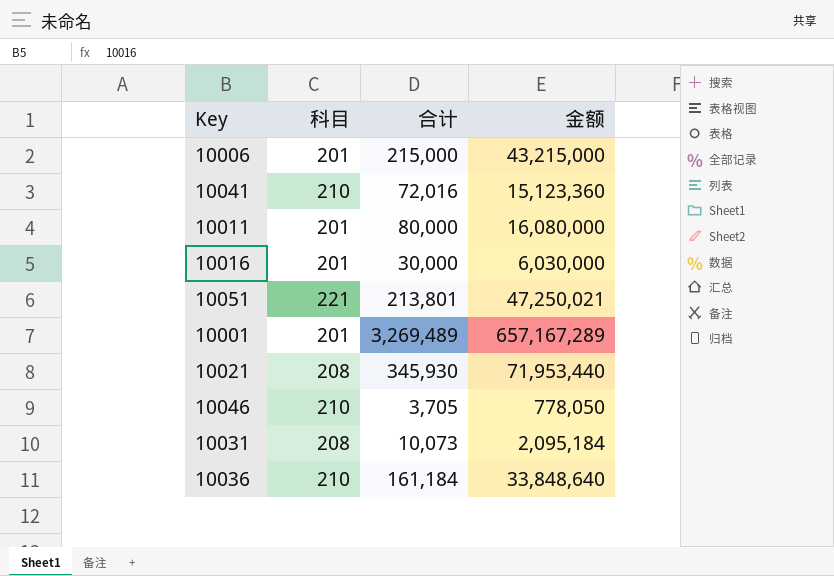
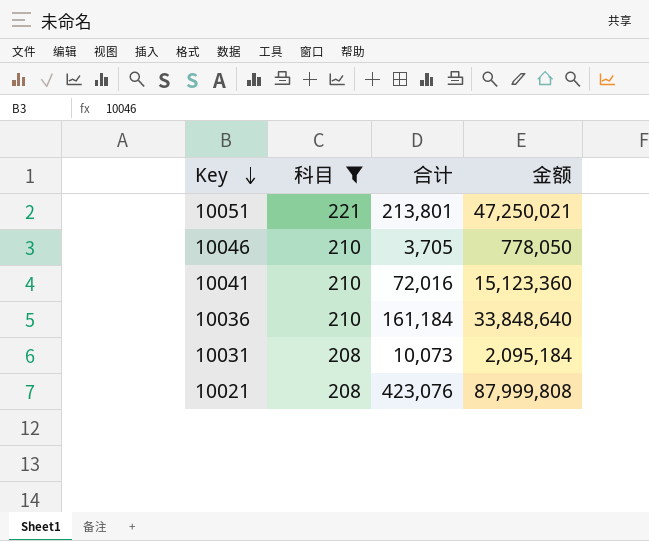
filter: none -> 科目 != 201
row order: none -> Key descending
10021 | 合计: 345,930 -> 423,076
10021 | 金额: 71,953,440 -> 87,999,808

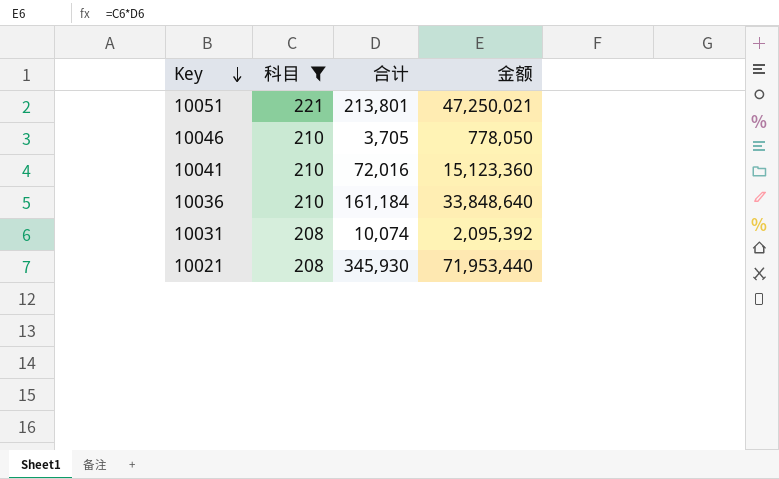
10031 | 合计: 10,073 -> 10,074
10031 | 金额: 2,095,184 -> 2,095,392
10021 | 合计: 423,076 -> 345,930
10021 | 金额: 87,999,808 -> 71,953,440

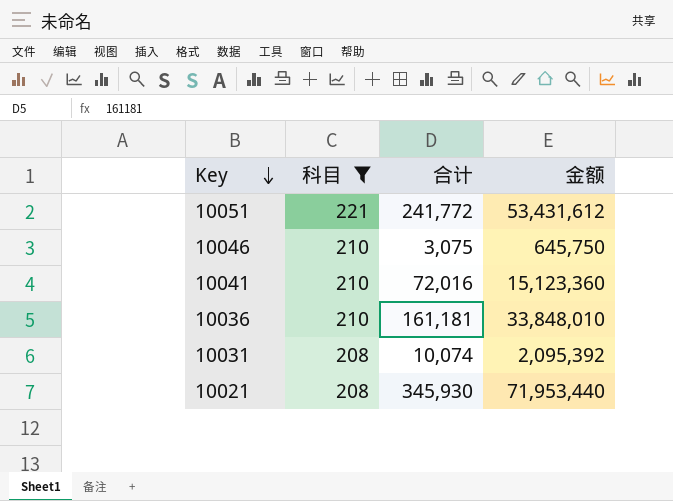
10051 | 合计: 213,801 -> 241,772
10051 | 金额: 47,250,021 -> 53,431,612
10046 | 合计: 3,705 -> 3,075
10046 | 金额: 778,050 -> 645,750
10036 | 合计: 161,184 -> 161,181
10036 | 金额: 33,848,640 -> 33,848,010

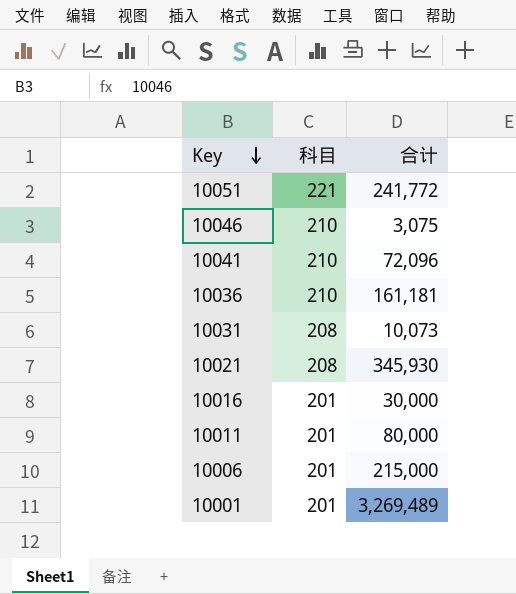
filter: 科目 != 201 -> none
column 金额 | formula: [科目] * [合计] -> none
10041 | 合计: 72,016 -> 72,096
10031 | 合计: 10,074 -> 10,073

